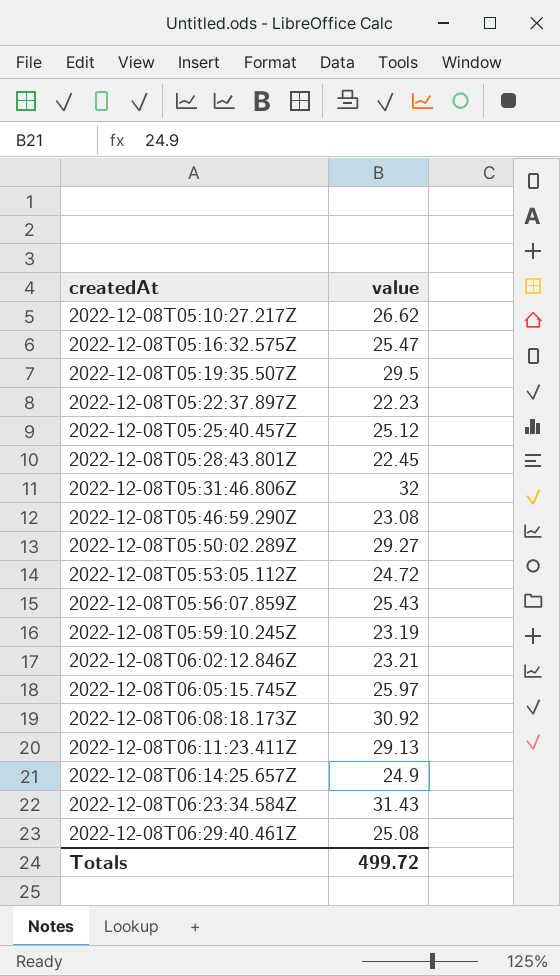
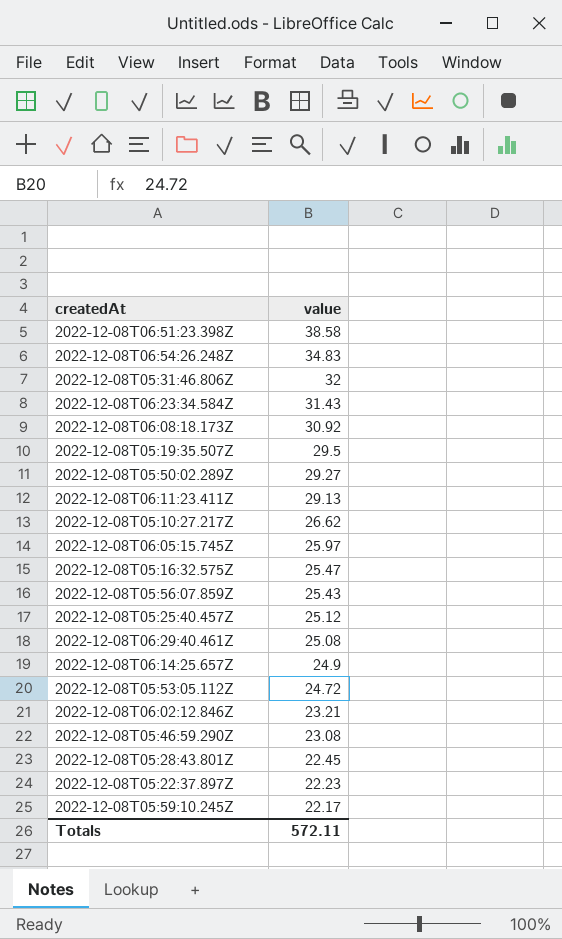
row order: createdAt ascending -> value descending
row 2022-12-08T06:51:23.398Z: none -> 38.58
row 2022-12-08T06:54:26.248Z: none -> 34.83
2022-12-08T05:59:10.245Z | value: 23.19 -> 22.17
Totals | value: 499.72 -> 572.11

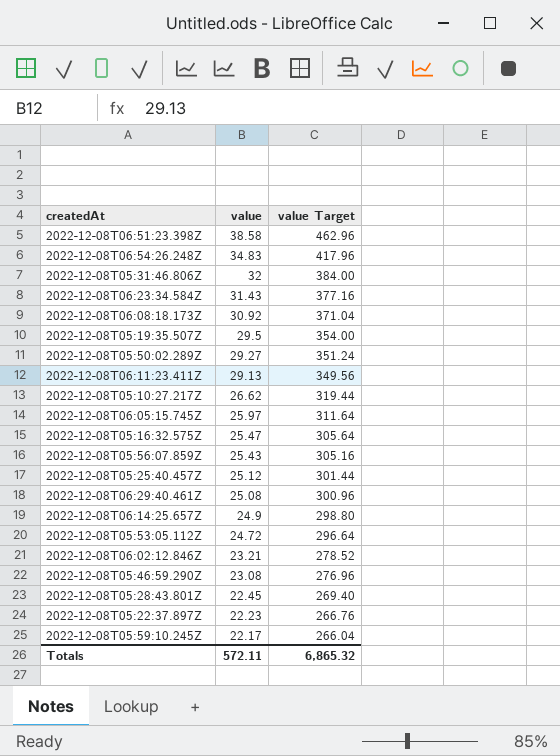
column value Target | formula: none -> [value] * 12

